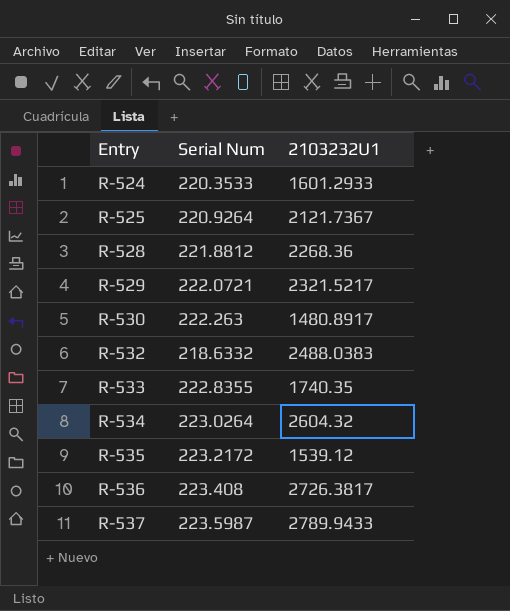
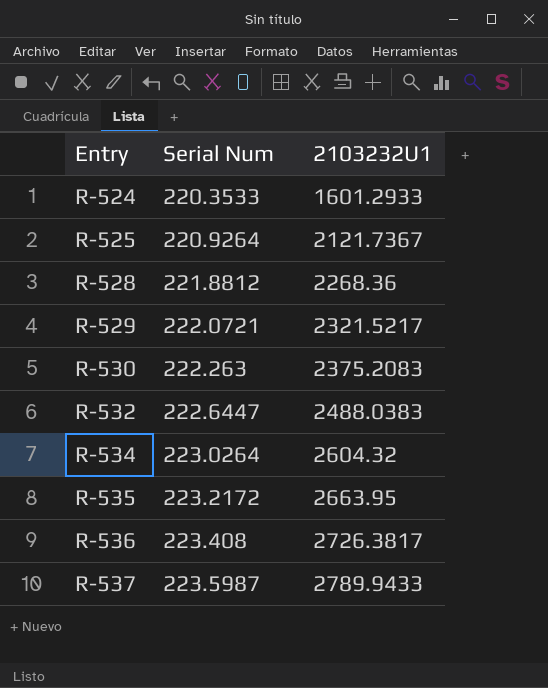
row R-533: 222.8355 | 1740.35 -> none
R-530 | 2103232U1: 1480.8917 -> 2375.2083
R-532 | Serial Num: 218.6332 -> 222.6447
R-535 | 2103232U1: 1539.12 -> 2663.95

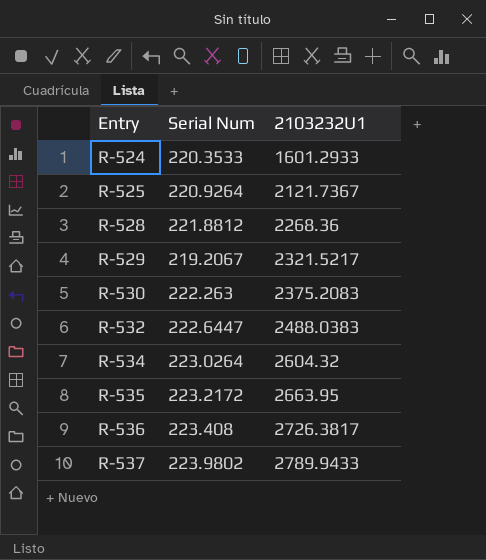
R-529 | Serial Num: 222.0721 -> 219.2067
R-537 | Serial Num: 223.5987 -> 223.9802

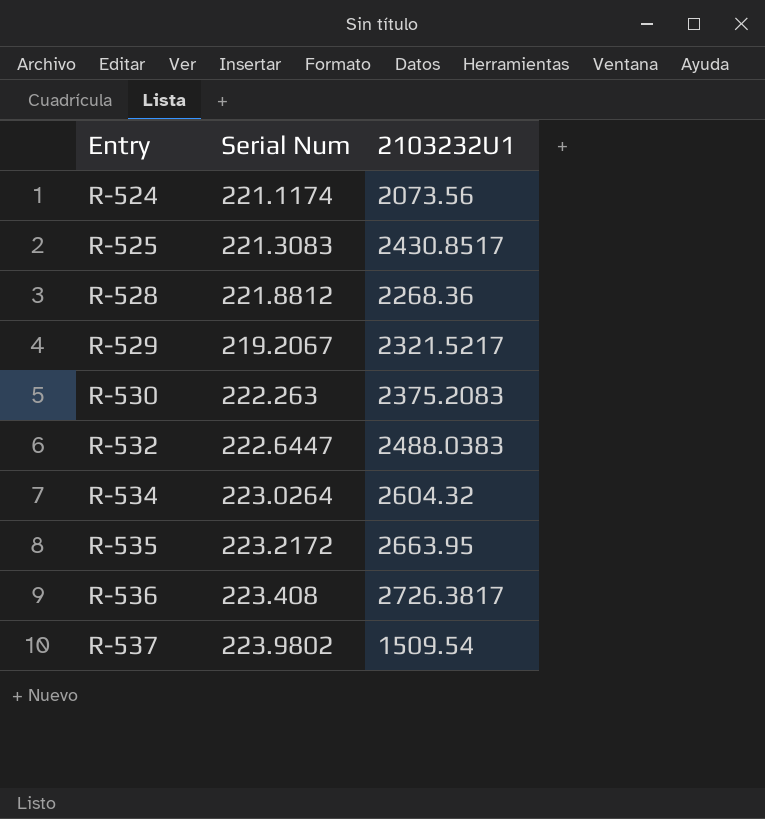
R-524 | Serial Num: 220.3533 -> 221.1174
R-524 | 2103232U1: 1601.2933 -> 2073.56
R-525 | Serial Num: 220.9264 -> 221.3083
R-525 | 2103232U1: 2121.7367 -> 2430.8517
R-537 | 2103232U1: 2789.9433 -> 1509.54

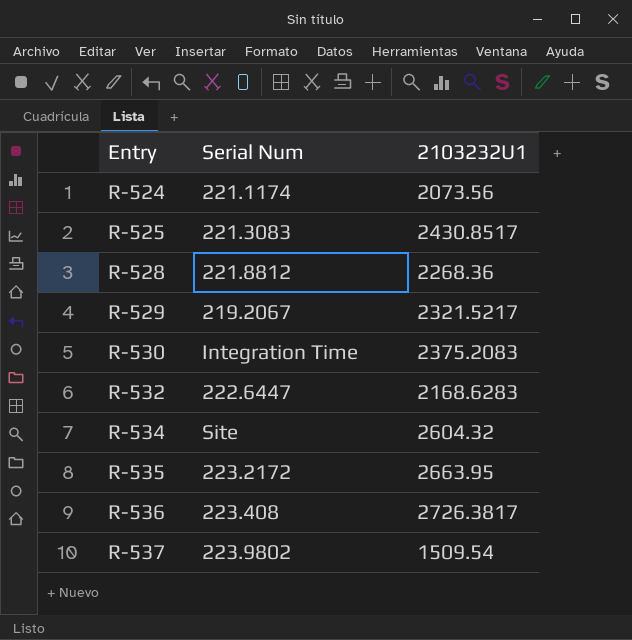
R-530 | Serial Num: 222.263 -> Integration Time
R-532 | 2103232U1: 2488.0383 -> 2168.6283
R-534 | Serial Num: 223.0264 -> Site

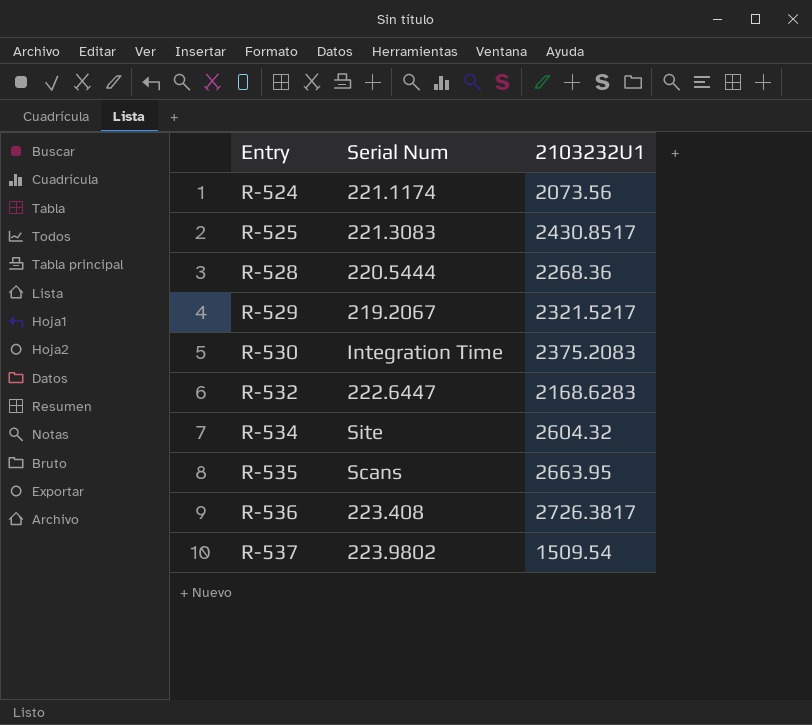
R-528 | Serial Num: 221.8812 -> 220.5444
R-535 | Serial Num: 223.2172 -> Scans

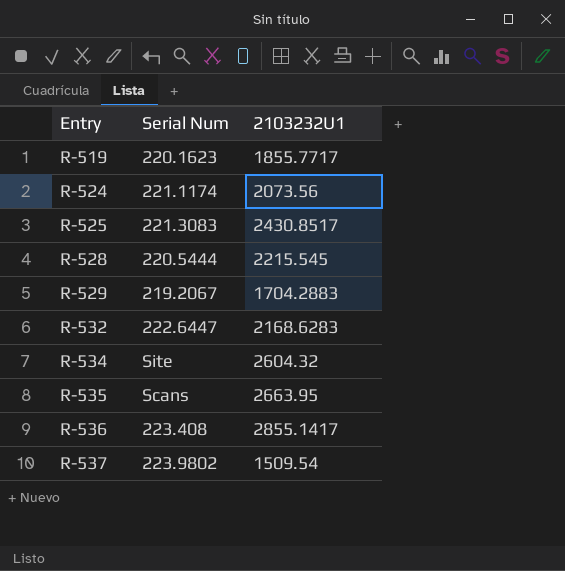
row R-530: Integration Time | 2375.2083 -> none
row R-519: none -> 220.1623 | 1855.7717
R-528 | 2103232U1: 2268.36 -> 2215.545
R-529 | 2103232U1: 2321.5217 -> 1704.2883
R-536 | 2103232U1: 2726.3817 -> 2855.1417

